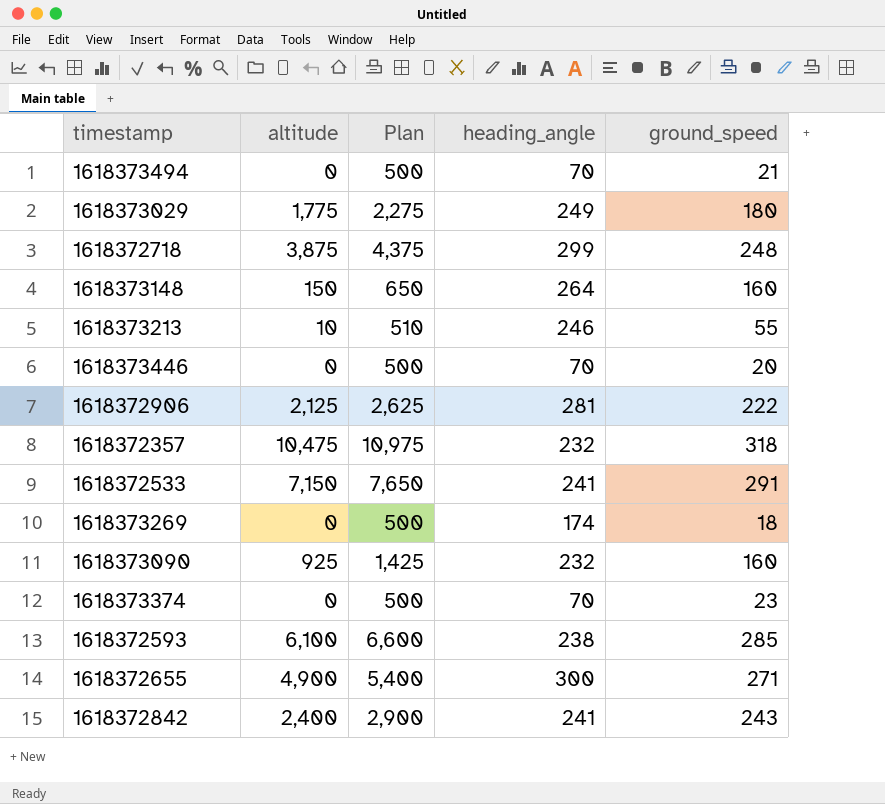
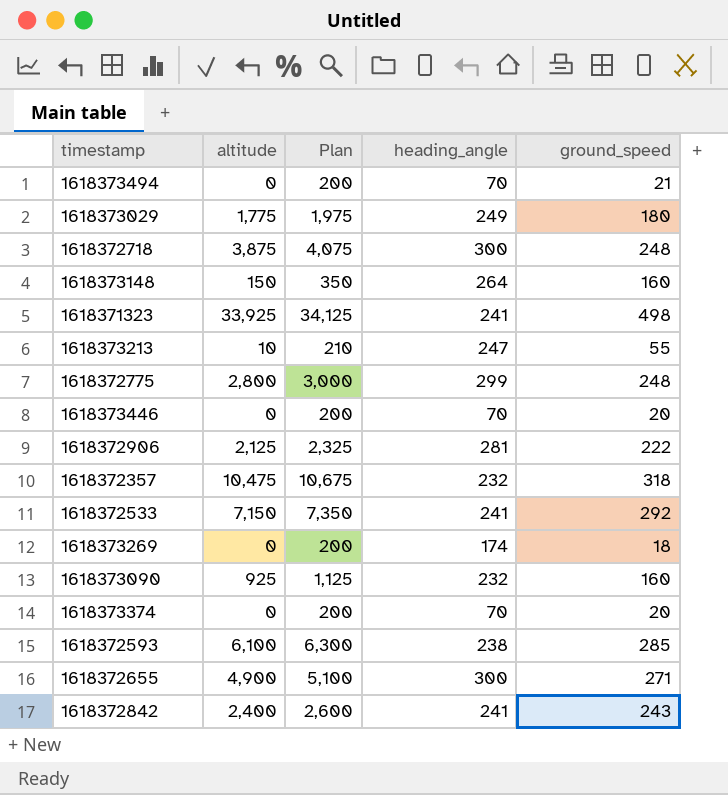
column Plan | formula: [altitude] + 500 -> [altitude] + 200
1618372718 | heading_angle: 299 -> 300
row 1618371323: none -> 33,925 | 34,125 | 241 | 498
1618373213 | heading_angle: 246 -> 247
row 1618372775: none -> 2,800 | 3,000 | 299 | 248
1618372533 | ground_speed: 291 -> 292
1618373374 | ground_speed: 23 -> 20

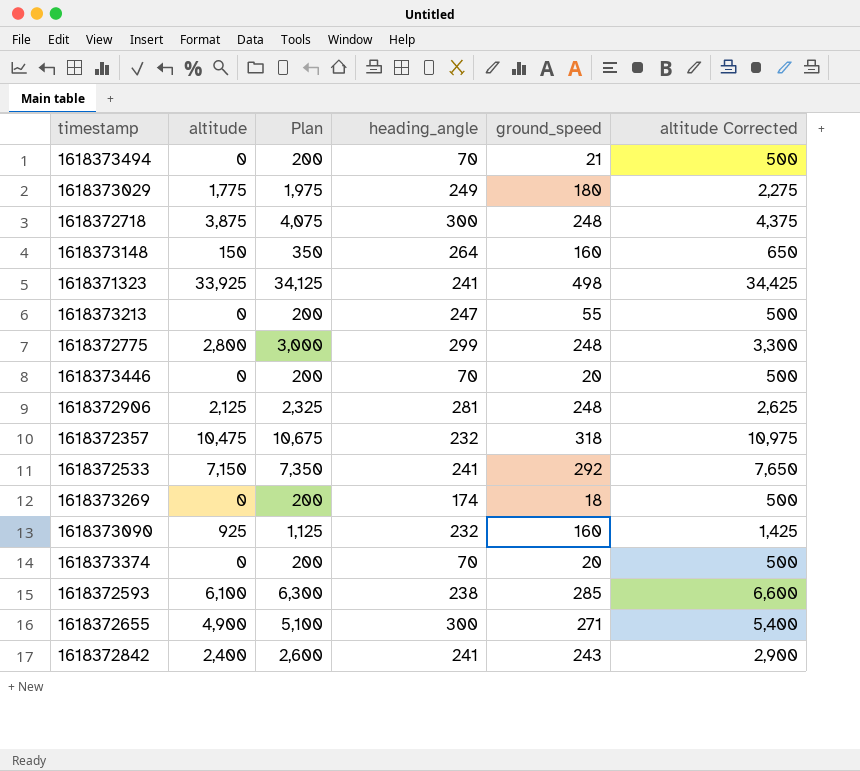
column altitude Corrected | formula: none -> [altitude] + 500
1618373213 | altitude: 10 -> 0
1618373213 | Plan: 210 -> 200
1618372906 | ground_speed: 222 -> 248

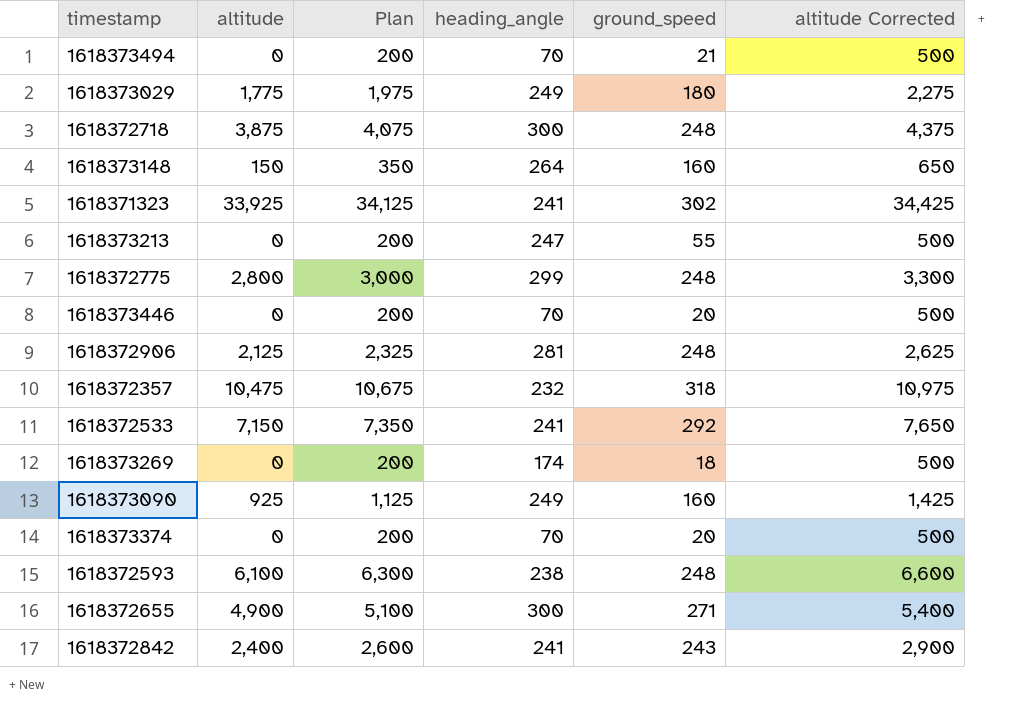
1618371323 | ground_speed: 498 -> 302
1618373090 | heading_angle: 232 -> 249
1618372593 | ground_speed: 285 -> 248

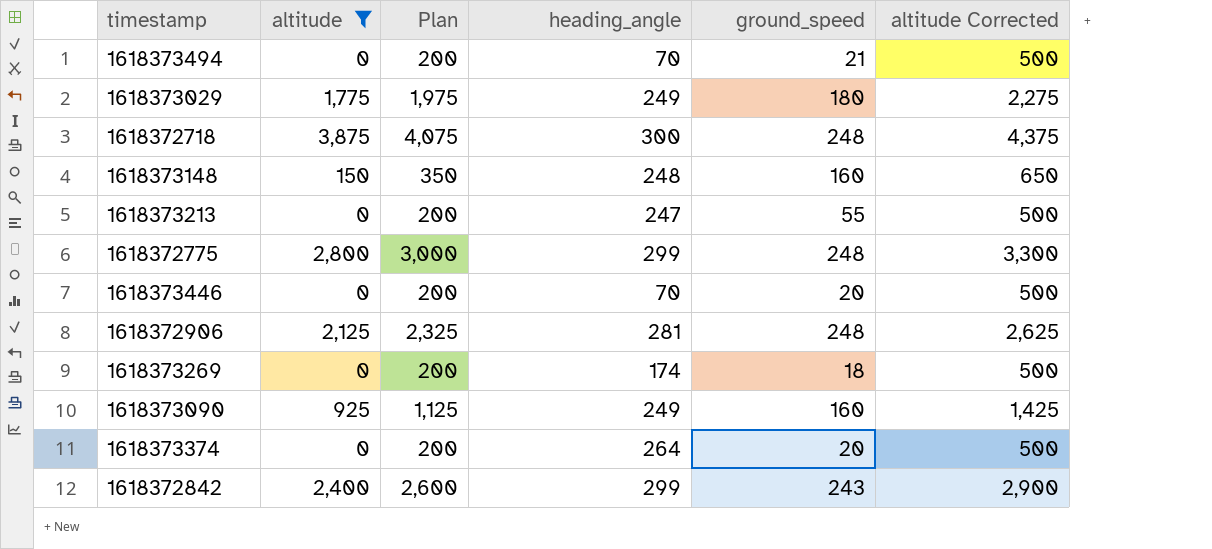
filter: none -> altitude <= 3,875
1618373148 | heading_angle: 264 -> 248
1618373374 | heading_angle: 70 -> 264
1618372842 | heading_angle: 241 -> 299

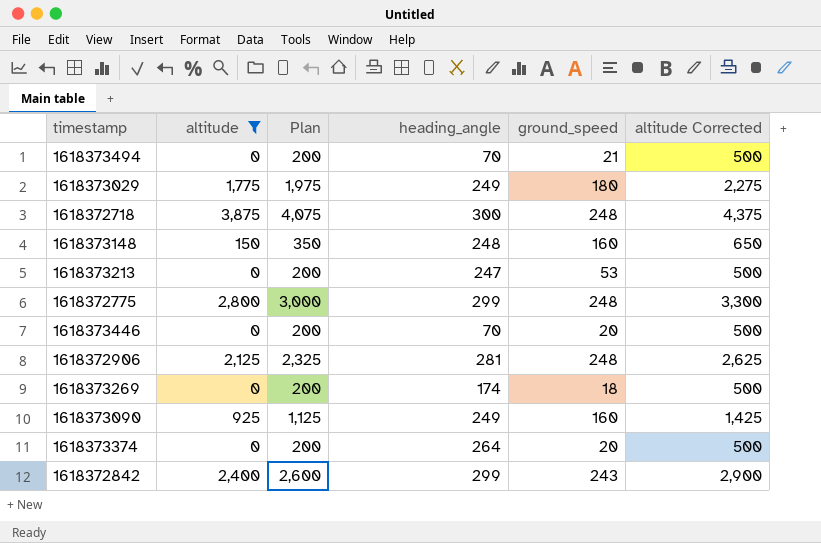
1618373213 | ground_speed: 55 -> 53

